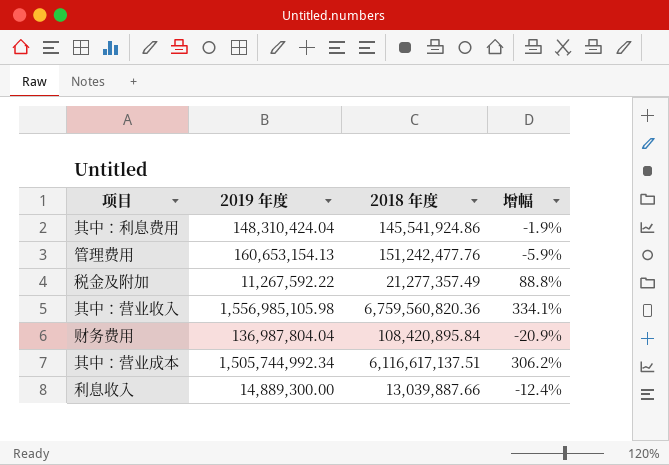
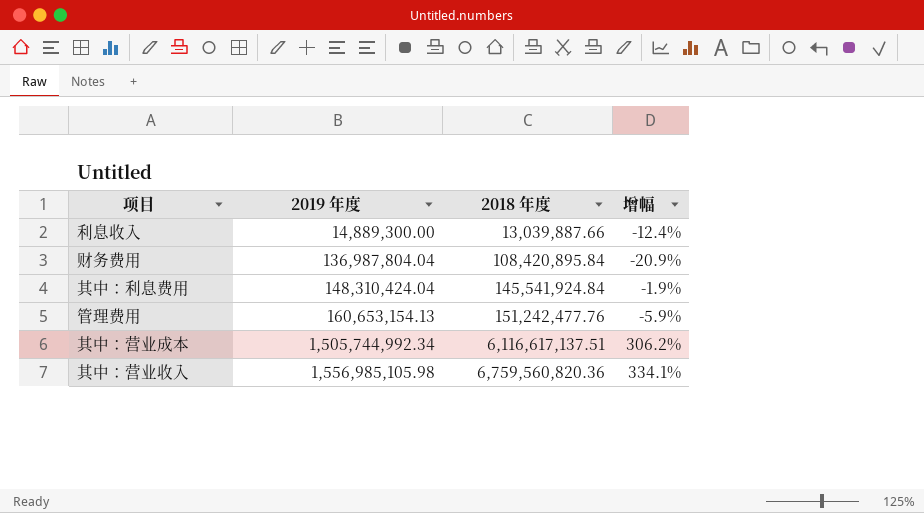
row order: none -> 2019 年度 ascending
row 税金及附加: 11,267,592.22 | 21,277,357.49 | 88.8% -> none
其中：利息费用 | 2018 年度: 145,541,924.86 -> 145,541,924.84

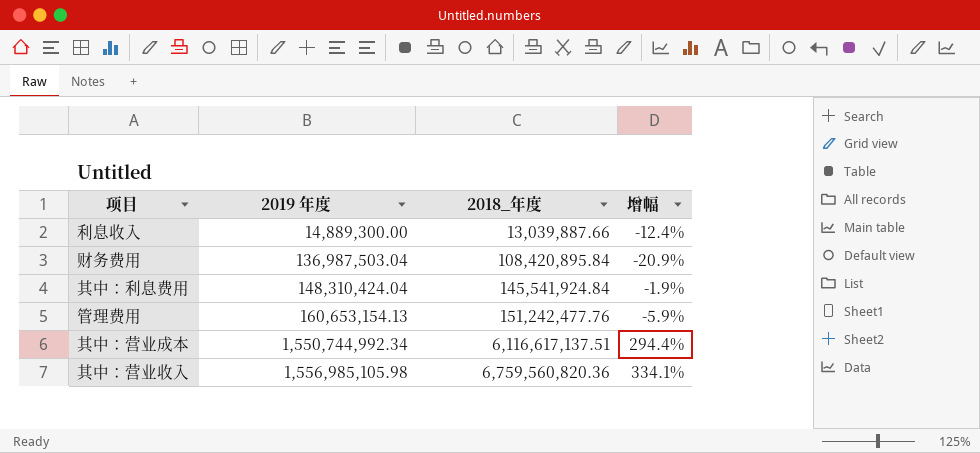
column name: 2018 年度 -> 2018_年度
财务费用 | 2019 年度: 136,987,804.04 -> 136,987,503.04
其中：营业成本 | 2019 年度: 1,505,744,992.34 -> 1,550,744,992.34
其中：营业成本 | 增幅: 306.2% -> 294.4%

